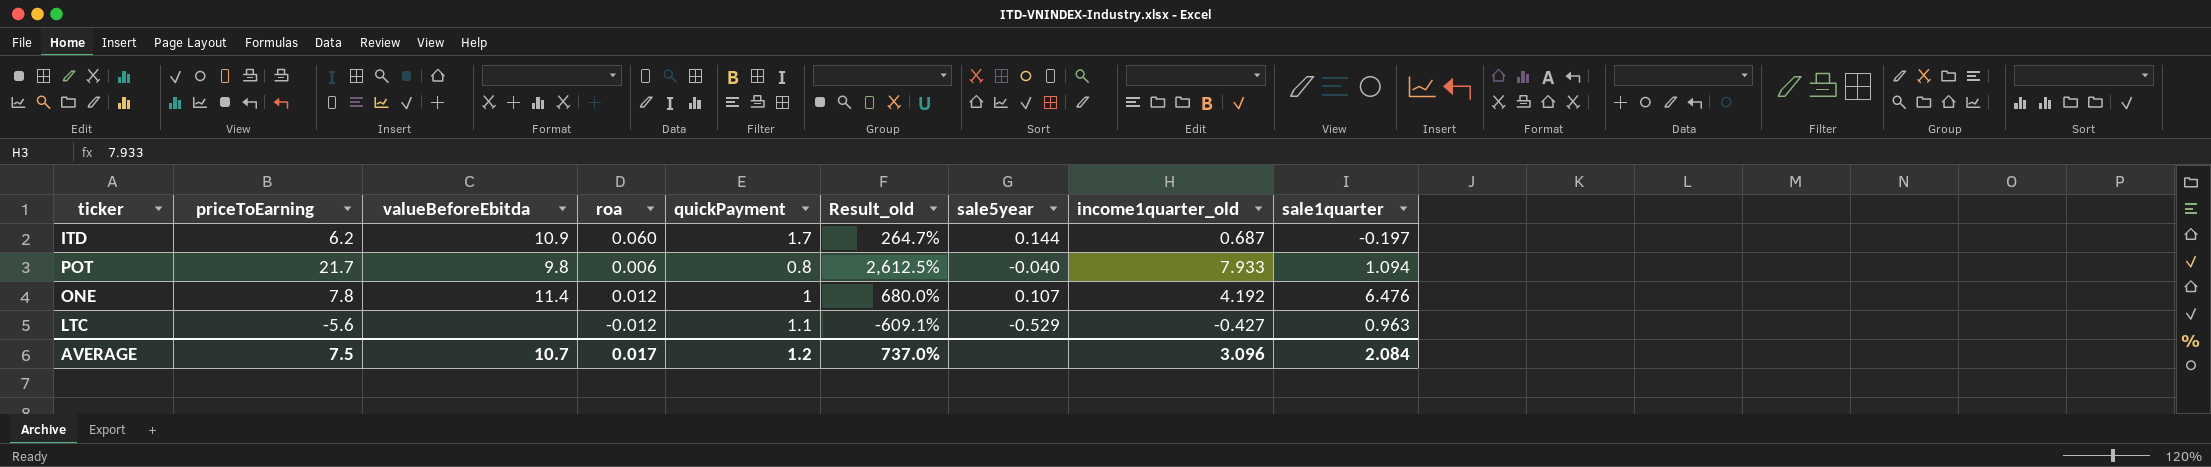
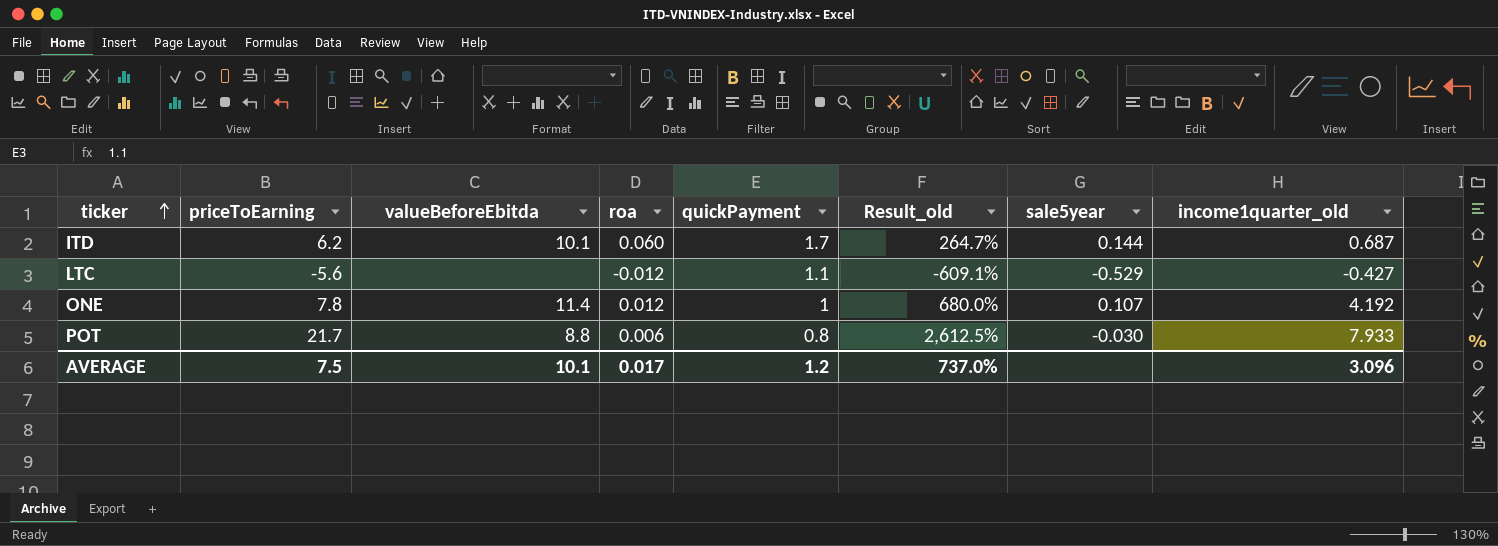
row order: none -> ticker ascending
column sale1quarter | position: 9 -> none
ITD | valueBeforeEbitda: 10.9 -> 10.1
POT | valueBeforeEbitda: 9.8 -> 8.8
POT | sale5year: -0.040 -> -0.030
AVERAGE | valueBeforeEbitda: 10.7 -> 10.1

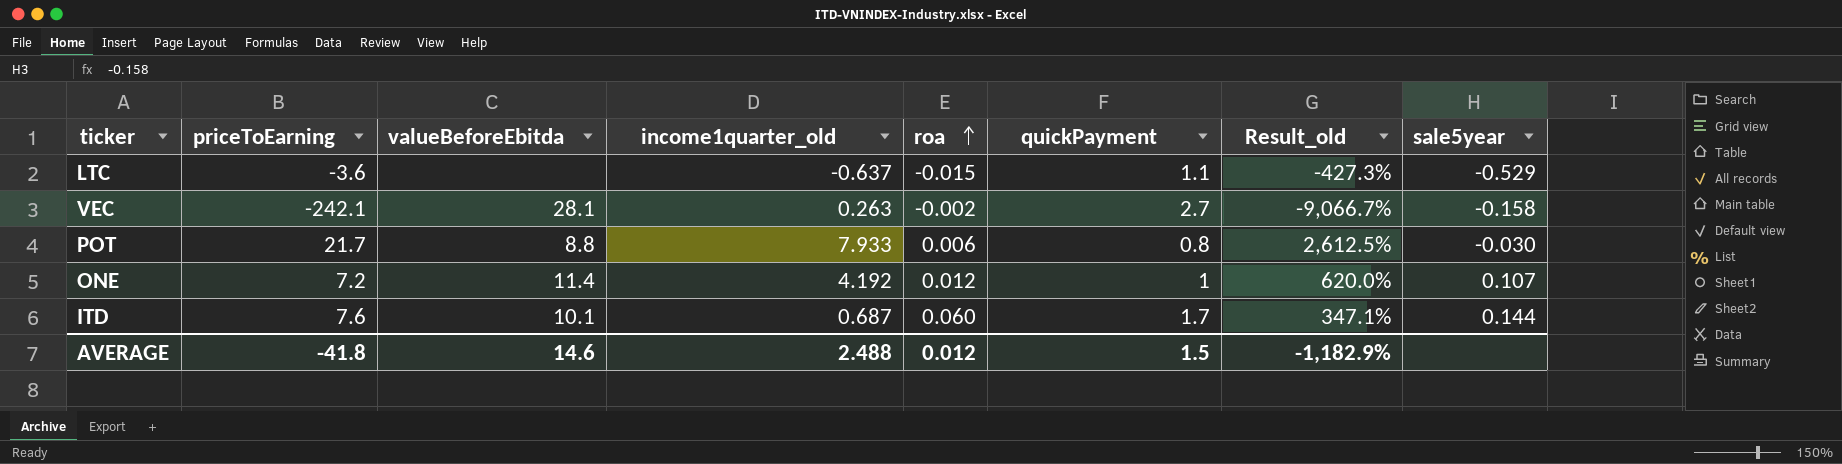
row order: ticker ascending -> roa ascending
column income1quarter_old | position: 8 -> 4
LTC | priceToEarning: -5.6 -> -3.6
LTC | income1quarter_old: -0.427 -> -0.637
LTC | roa: -0.012 -> -0.015
LTC | Result_old: -609.1% -> -427.3%
row VEC: none -> -242.1 | 28.1 | 0.263 | -0.002 | 2.7 | -9,066.7% | -0.158
ONE | priceToEarning: 7.8 -> 7.2
ONE | Result_old: 680.0% -> 620.0%
ITD | priceToEarning: 6.2 -> 7.6
ITD | Result_old: 264.7% -> 347.1%
AVERAGE | priceToEarning: 7.5 -> -41.8
AVERAGE | valueBeforeEbitda: 10.1 -> 14.6
AVERAGE | income1quarter_old: 3.096 -> 2.488
AVERAGE | roa: 0.017 -> 0.012
AVERAGE | quickPayment: 1.2 -> 1.5
AVERAGE | Result_old: 737.0% -> -1,182.9%

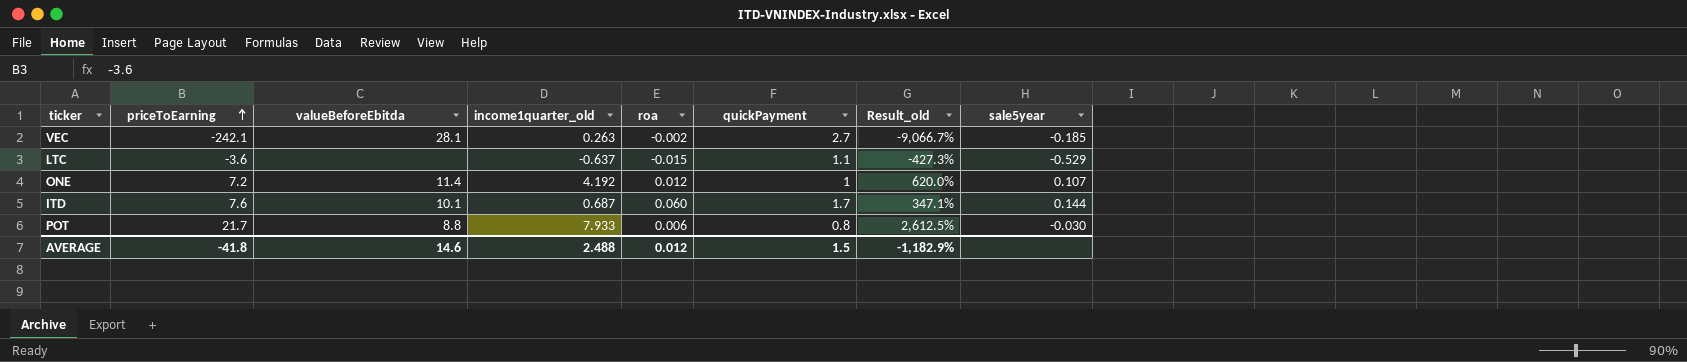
row order: roa ascending -> priceToEarning ascending
VEC | sale5year: -0.158 -> -0.185

